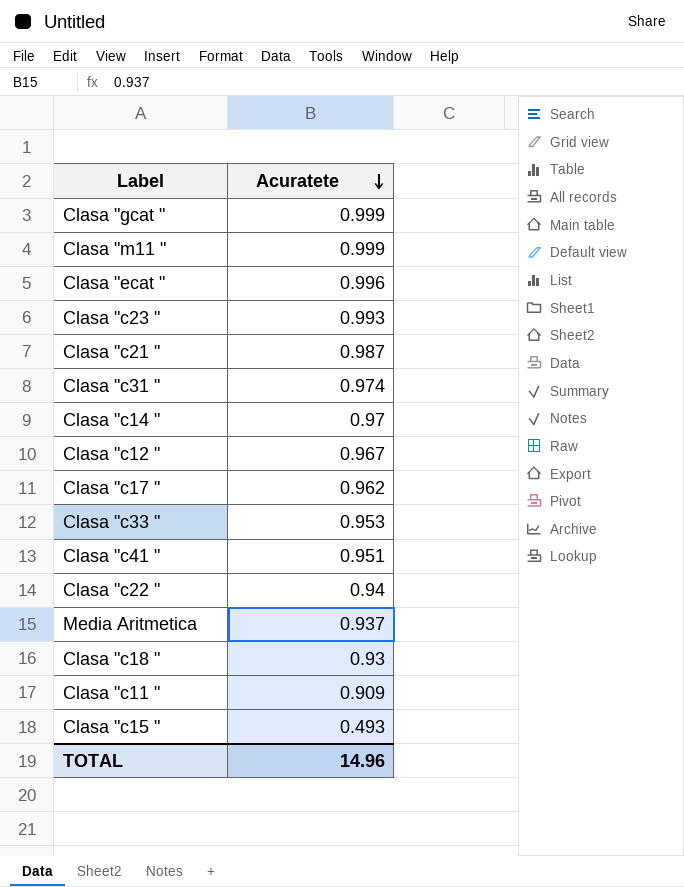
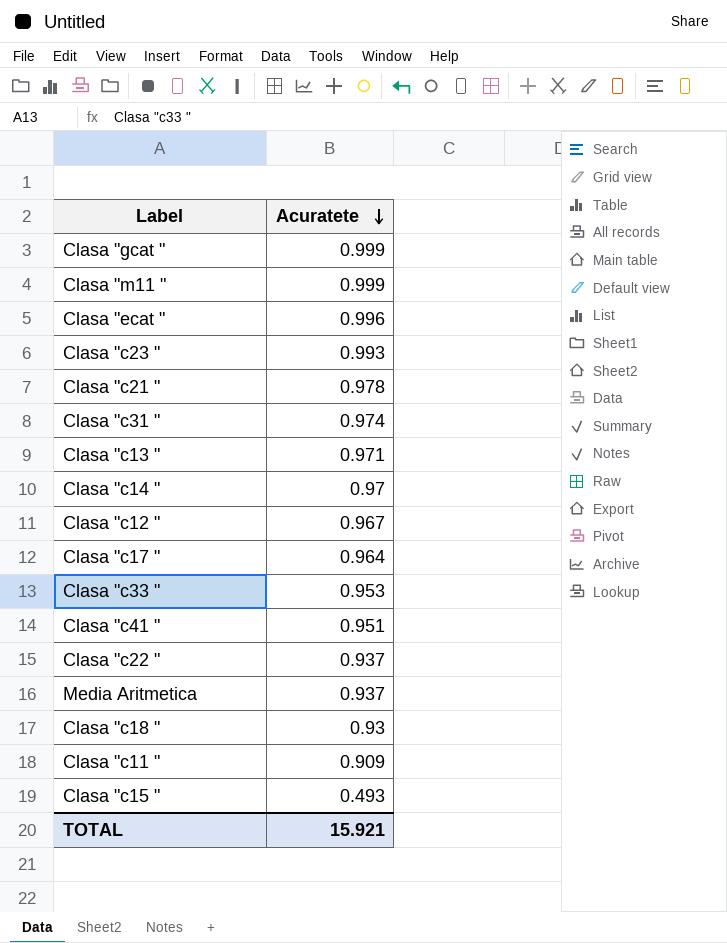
Clasa "c21 " | Acuratete: 0.987 -> 0.978
row Clasa "c13 ": none -> 0.971
Clasa "c17 " | Acuratete: 0.962 -> 0.964
Clasa "c22 " | Acuratete: 0.94 -> 0.937
TOTAL | Acuratete: 14.96 -> 15.921

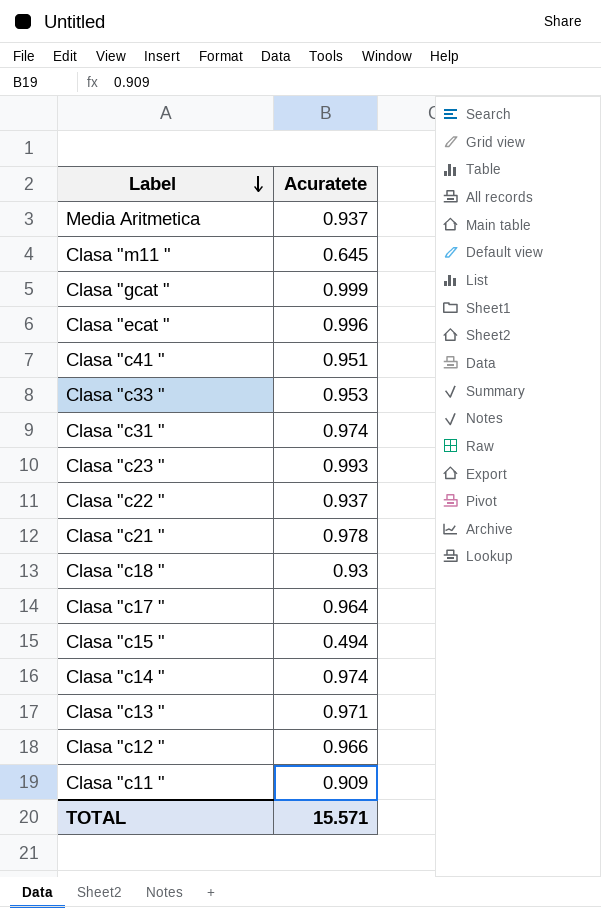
row order: Acuratete descending -> Label descending
Clasa "m11 " | Acuratete: 0.999 -> 0.645
Clasa "c15 " | Acuratete: 0.493 -> 0.494
Clasa "c14 " | Acuratete: 0.97 -> 0.974
Clasa "c12 " | Acuratete: 0.967 -> 0.966
TOTAL | Acuratete: 15.921 -> 15.571

